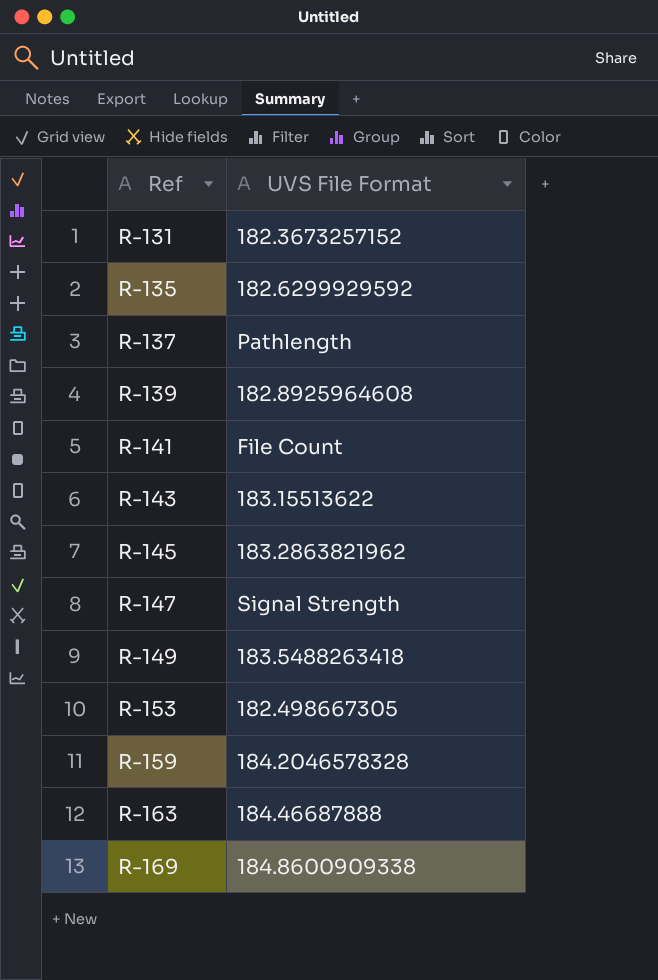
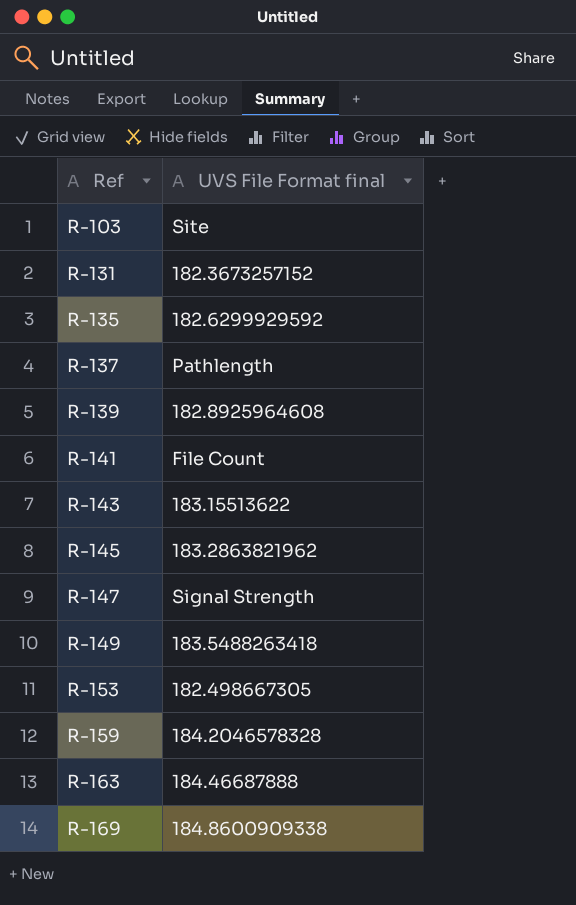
column name: UVS File Format -> UVS File Format final
row R-103: none -> Site

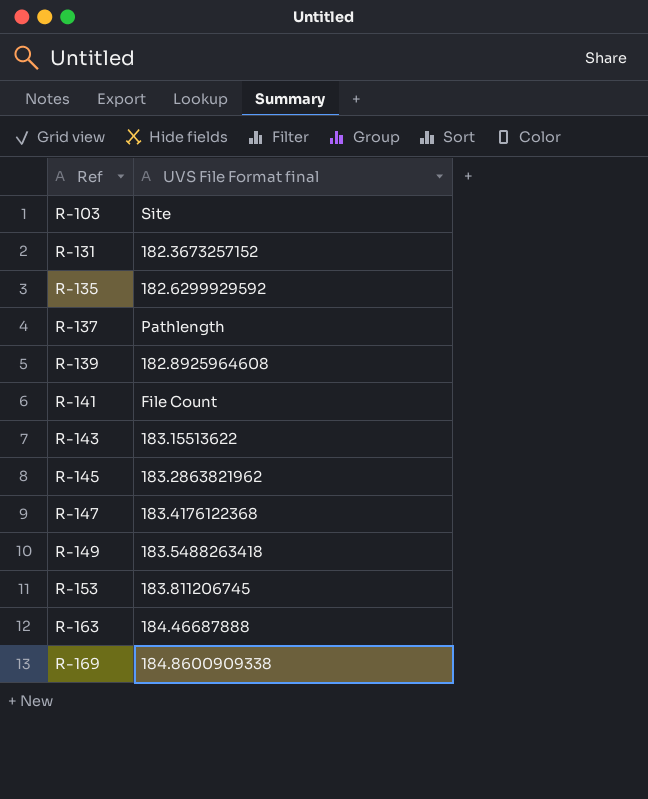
row R-159: 184.2046578328 -> none
R-147 | UVS File Format final: Signal Strength -> 183.4176122368
R-153 | UVS File Format final: 182.498667305 -> 183.811206745

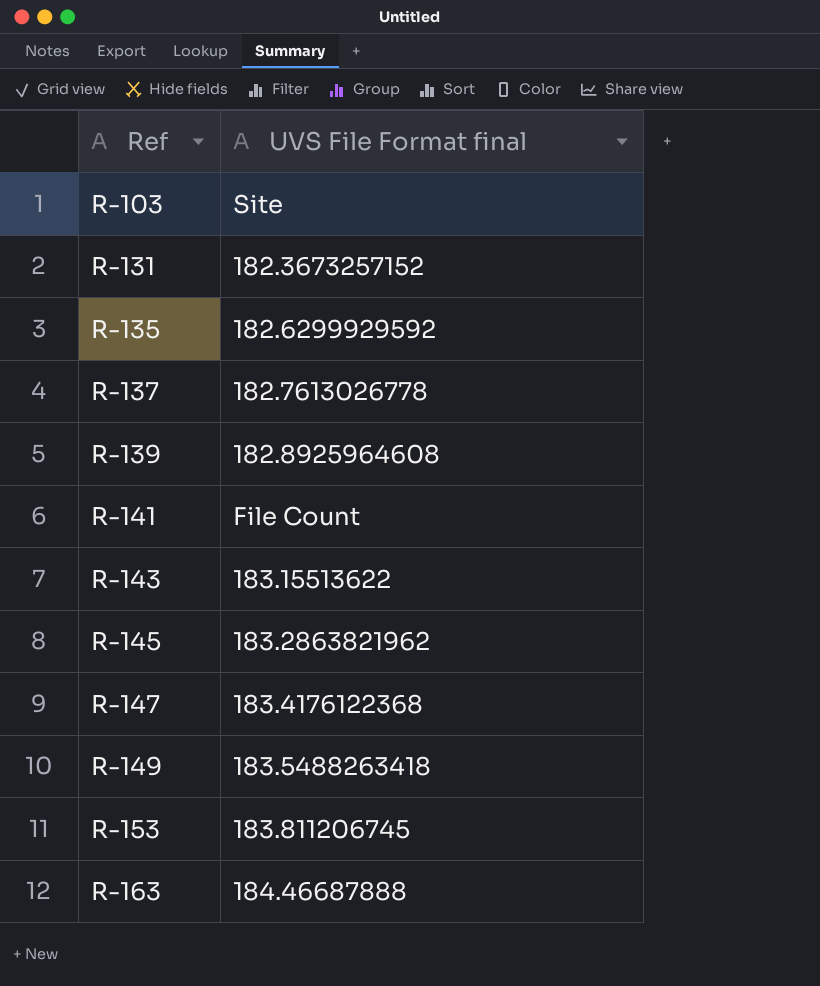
row R-169: 184.8600909338 -> none
R-137 | UVS File Format final: Pathlength -> 182.7613026778

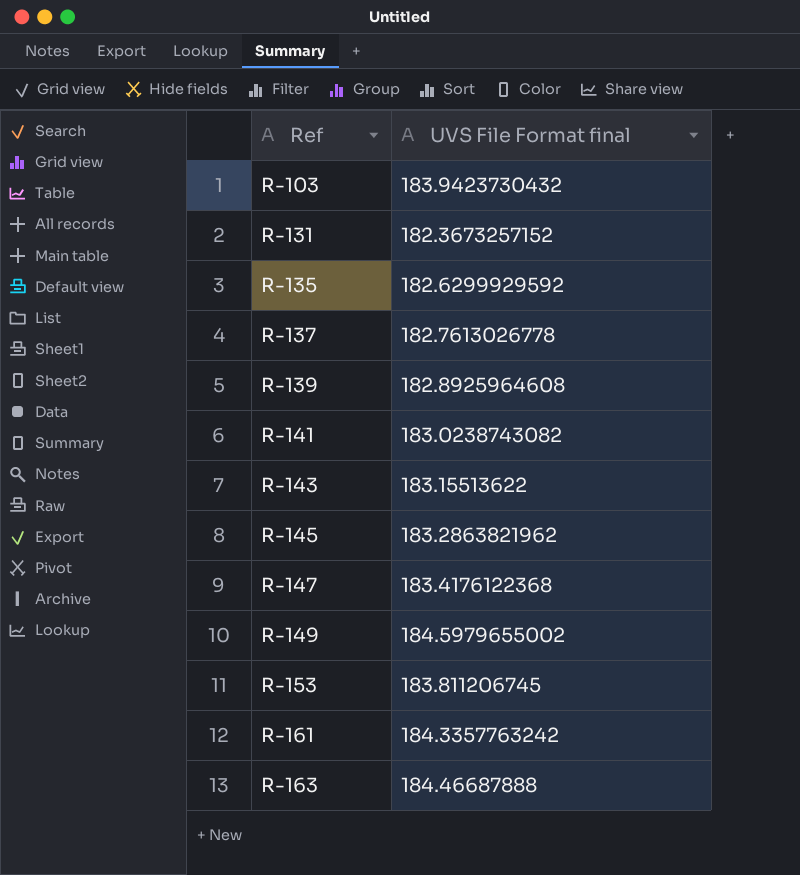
R-103 | UVS File Format final: Site -> 183.9423730432
R-141 | UVS File Format final: File Count -> 183.0238743082
R-149 | UVS File Format final: 183.5488263418 -> 184.5979655002
row R-161: none -> 184.3357763242

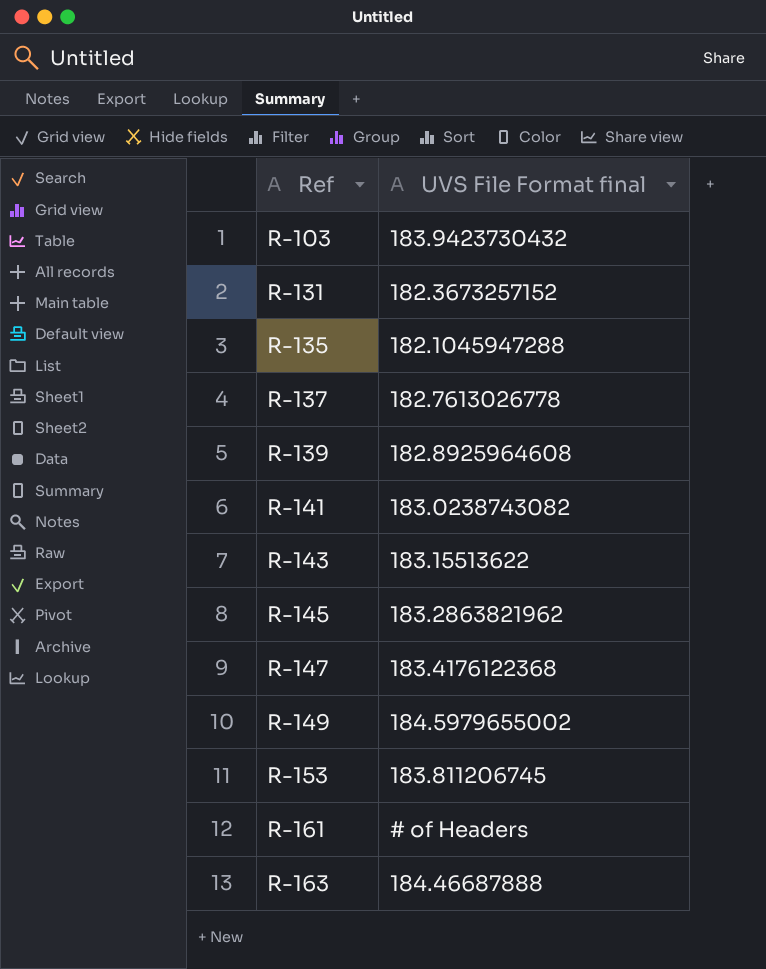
R-135 | UVS File Format final: 182.6299929592 -> 182.1045947288
R-161 | UVS File Format final: 184.3357763242 -> # of Headers

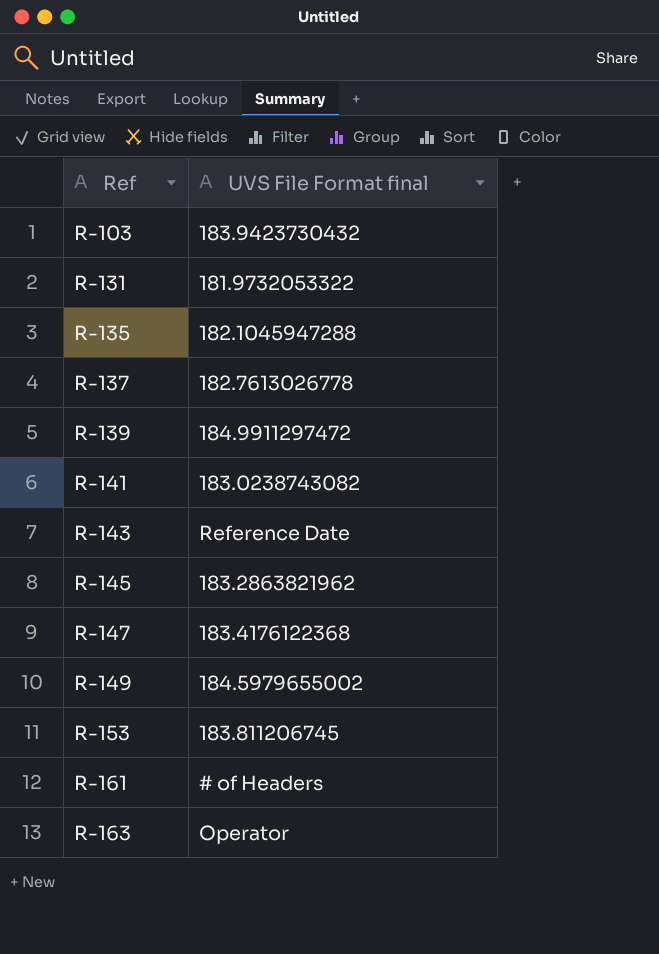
R-131 | UVS File Format final: 182.3673257152 -> 181.9732053322
R-139 | UVS File Format final: 182.8925964608 -> 184.9911297472
R-143 | UVS File Format final: 183.15513622 -> Reference Date
R-163 | UVS File Format final: 184.46687888 -> Operator

